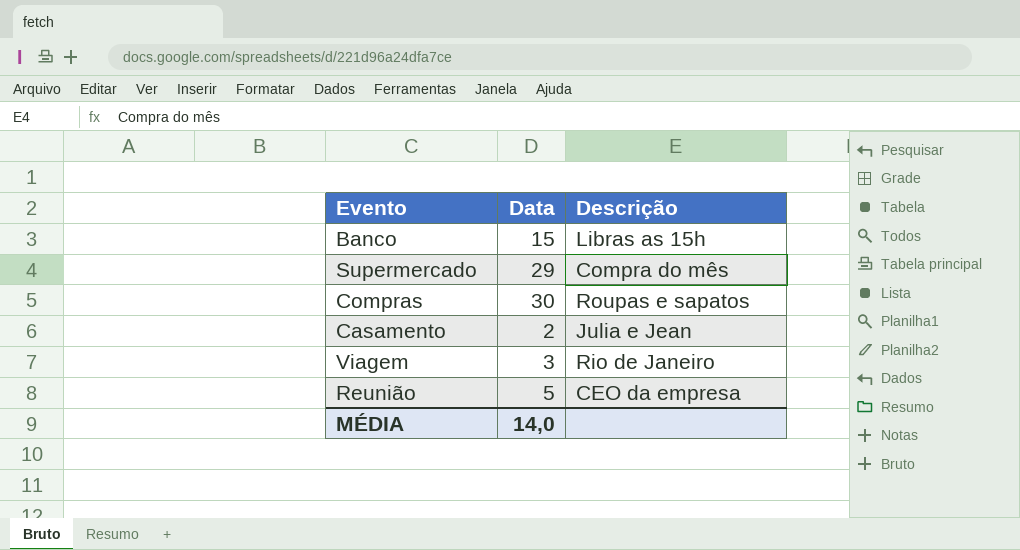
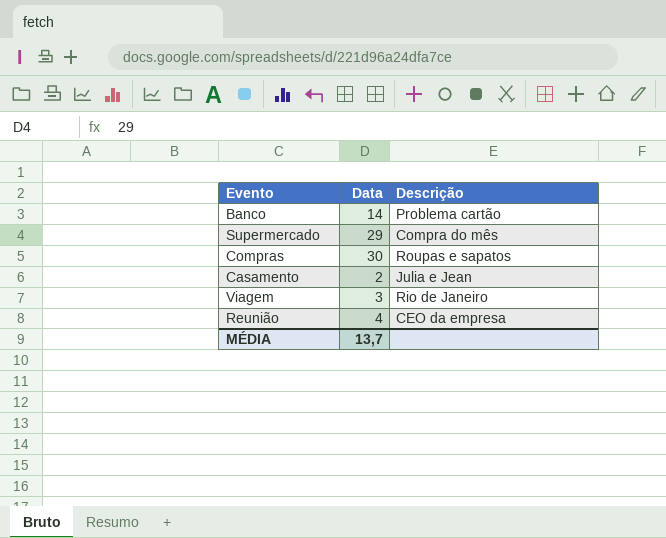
Banco | Data: 15 -> 14
Banco | Descrição: Libras as 15h -> Problema cartão
Reunião | Data: 5 -> 4
MÉDIA | Data: 14,0 -> 13,7

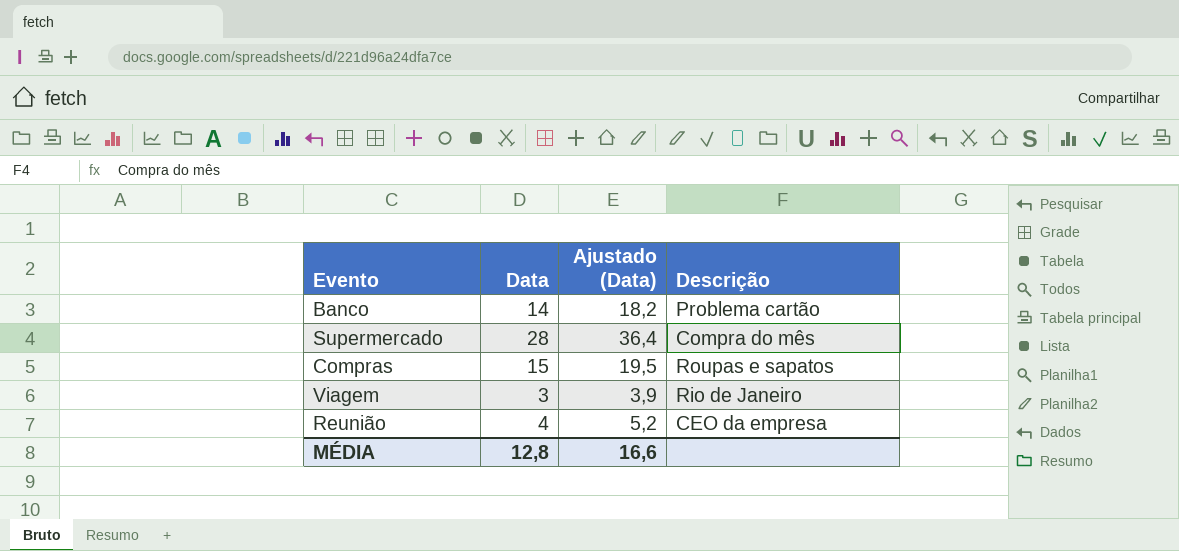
column Ajustado (Data) | formula: none -> [Data] * 1,3
row Casamento: 2 | Julia e Jean -> none
Supermercado | Data: 29 -> 28
Compras | Data: 30 -> 15
MÉDIA | Data: 13,7 -> 12,8

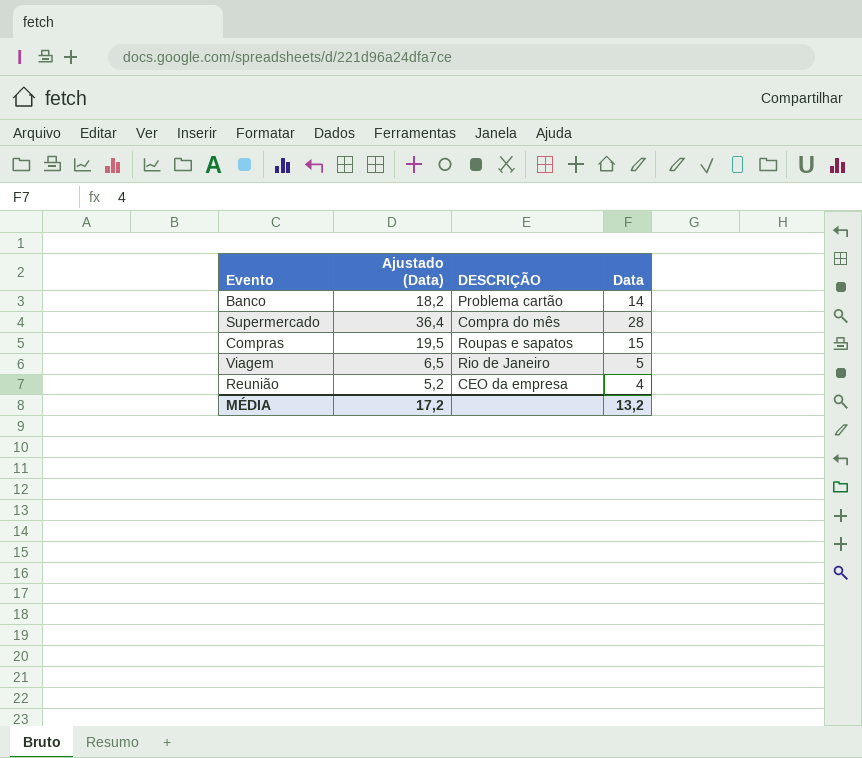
column name: Descrição -> DESCRIÇÃO
column Data | position: 2 -> 4
Viagem | Ajustado (Data): 3,9 -> 6,5
Viagem | Data: 3 -> 5
MÉDIA | Ajustado (Data): 16,6 -> 17,2
MÉDIA | Data: 12,8 -> 13,2

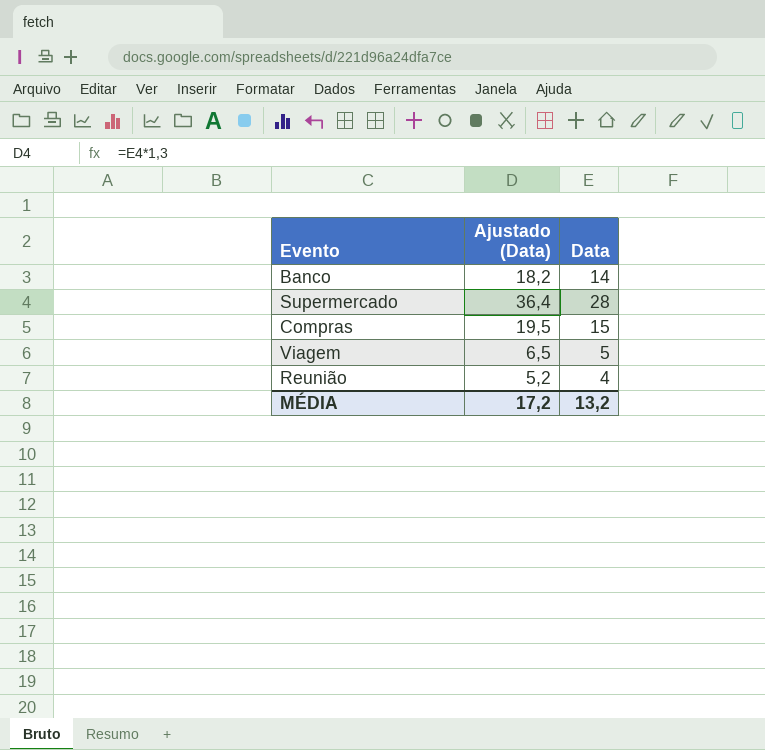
column DESCRIÇÃO | position: 3 -> none

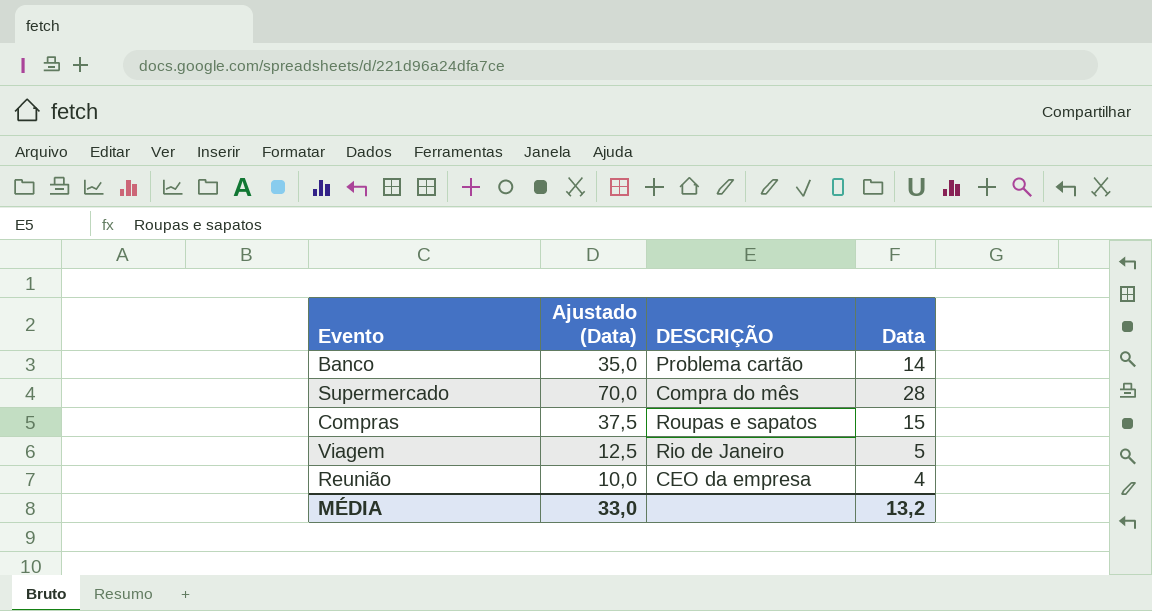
column Ajustado (Data) | formula: [Data] * 1,3 -> [Data] * 2,5
column DESCRIÇÃO | position: none -> 3
MÉDIA | Ajustado (Data): 17,2 -> 33,0

